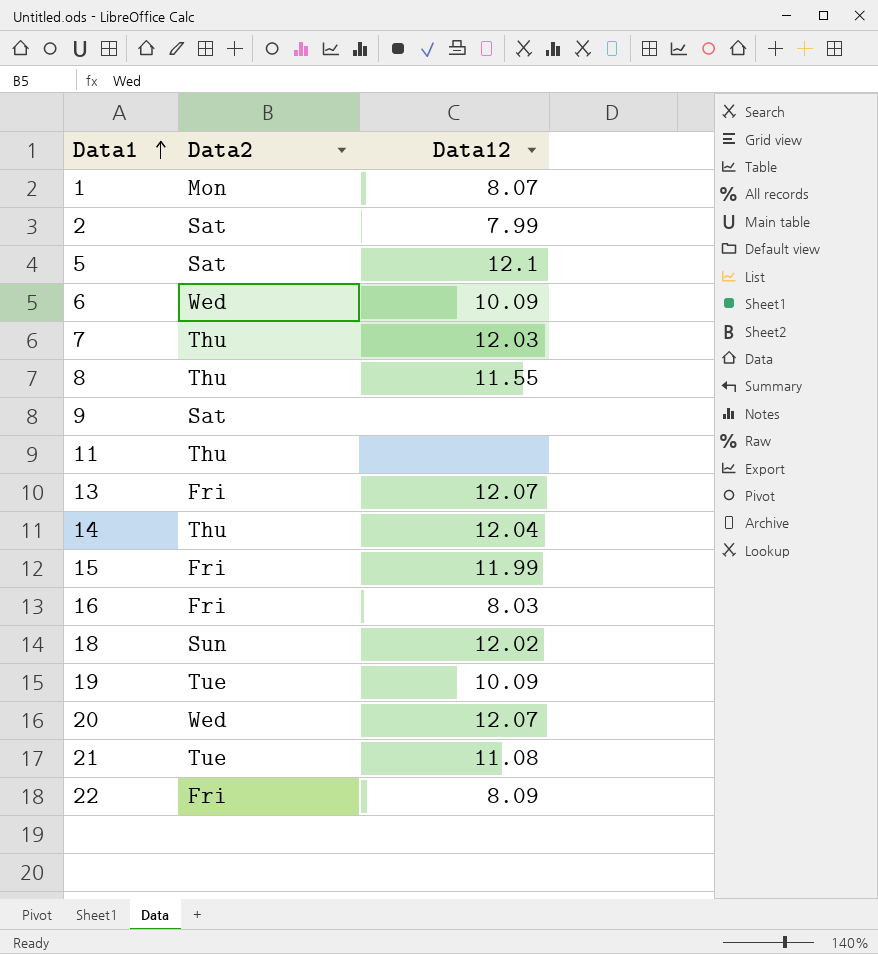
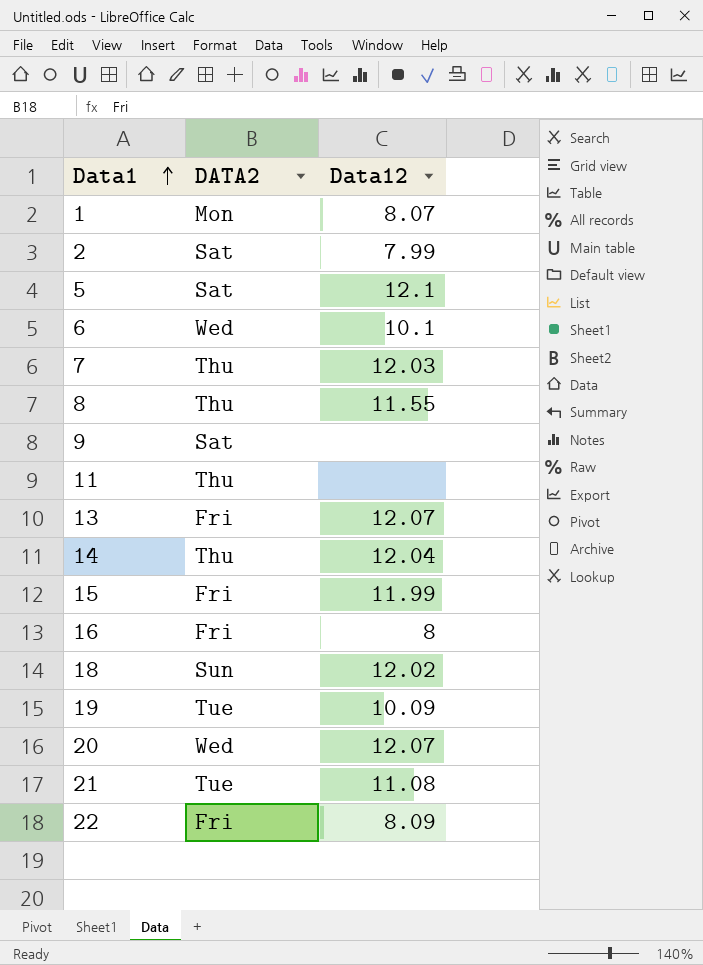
column name: Data2 -> DATA2
6 | Data12: 10.09 -> 10.1
16 | Data12: 8.03 -> 8

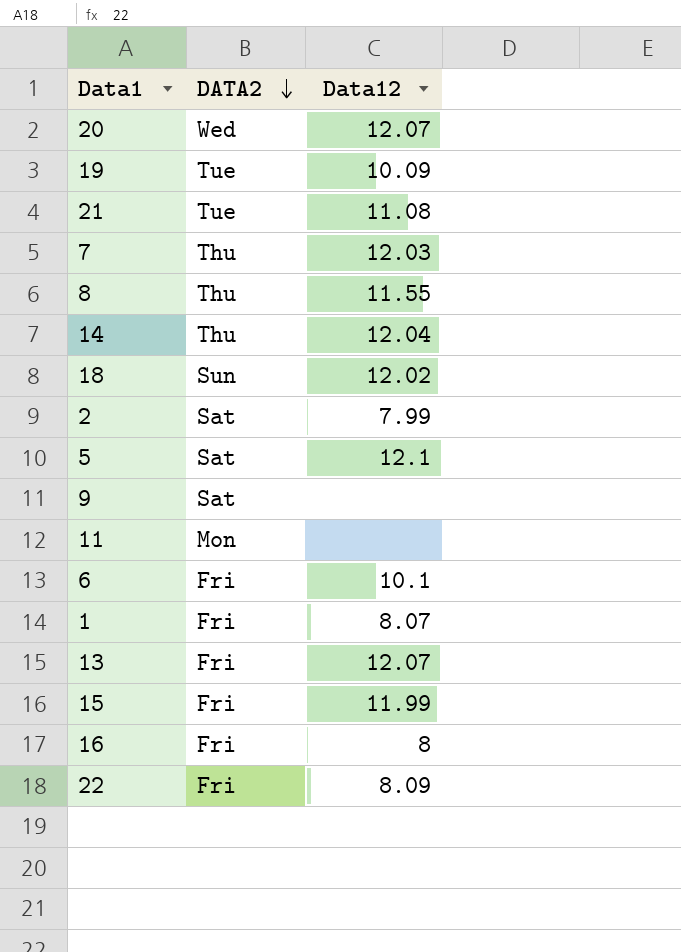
row order: Data1 ascending -> DATA2 descending
11 | DATA2: Thu -> Mon
6 | DATA2: Wed -> Fri
1 | DATA2: Mon -> Fri

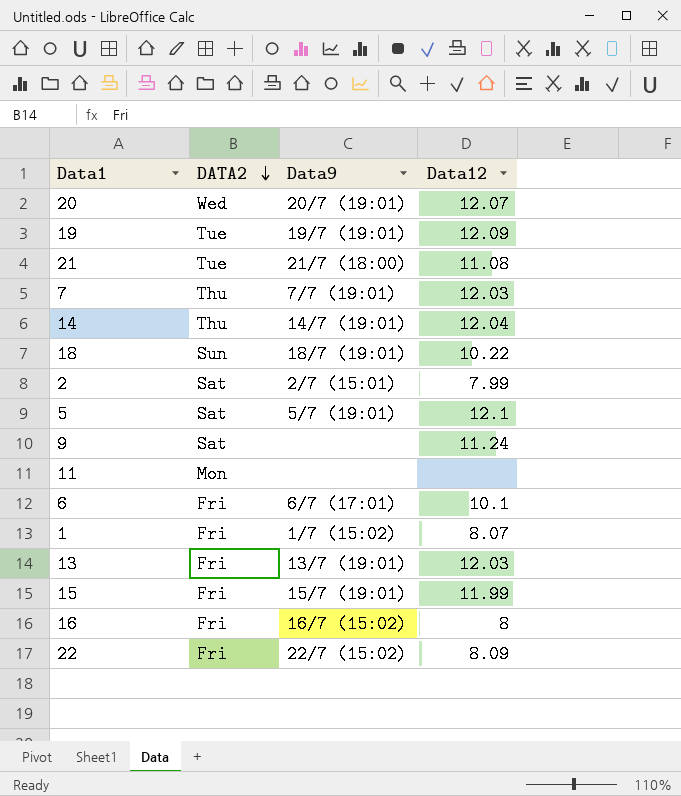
column Data9 | position: none -> 3
row 8: Thu | 11.55 -> none
19 | Data12: 10.09 -> 12.09
18 | Data12: 12.02 -> 10.22
9 | Data12: none -> 11.24
13 | Data12: 12.07 -> 12.03

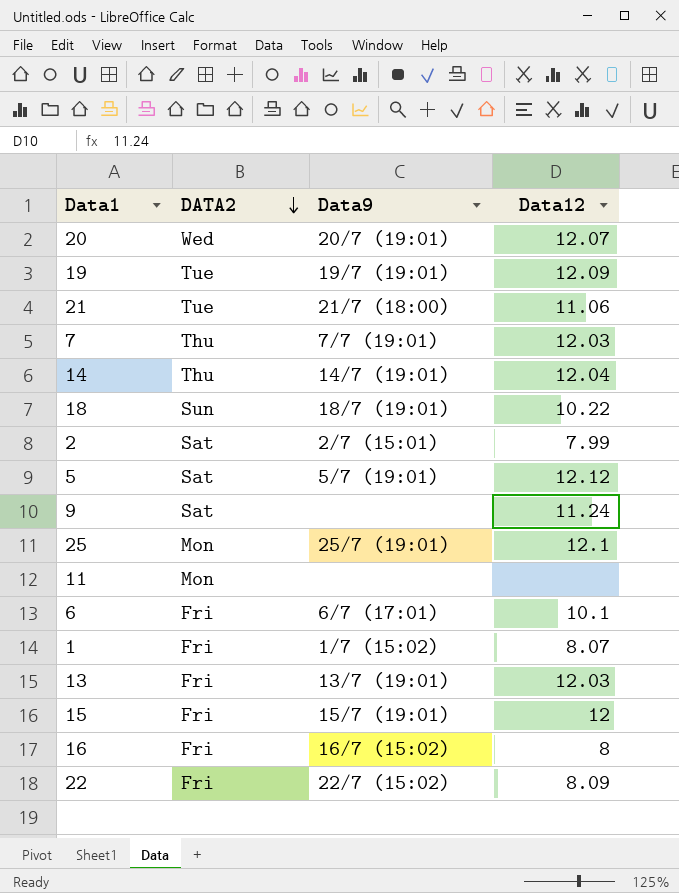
21 | Data12: 11.08 -> 11.06
5 | Data12: 12.1 -> 12.12
row 25: none -> Mon | 25/7 (19:01) | 12.1
15 | Data12: 11.99 -> 12

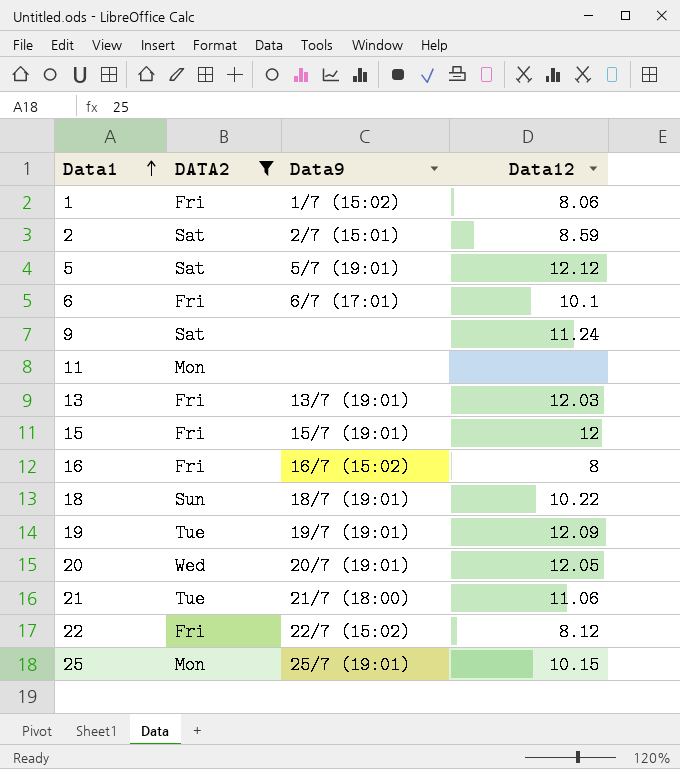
filter: none -> DATA2 != Thu
row order: DATA2 descending -> Data1 ascending
1 | Data12: 8.07 -> 8.06
2 | Data12: 7.99 -> 8.59
20 | Data12: 12.07 -> 12.05
22 | Data12: 8.09 -> 8.12
25 | Data12: 12.1 -> 10.15

